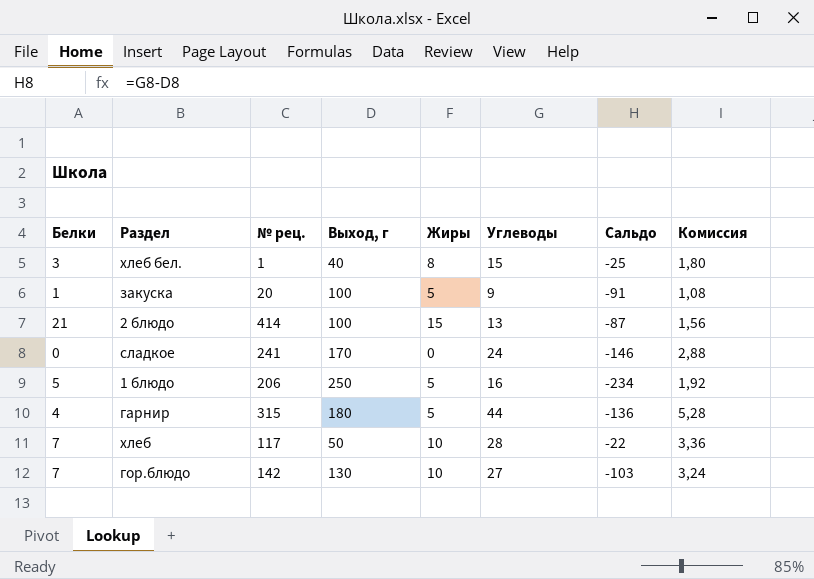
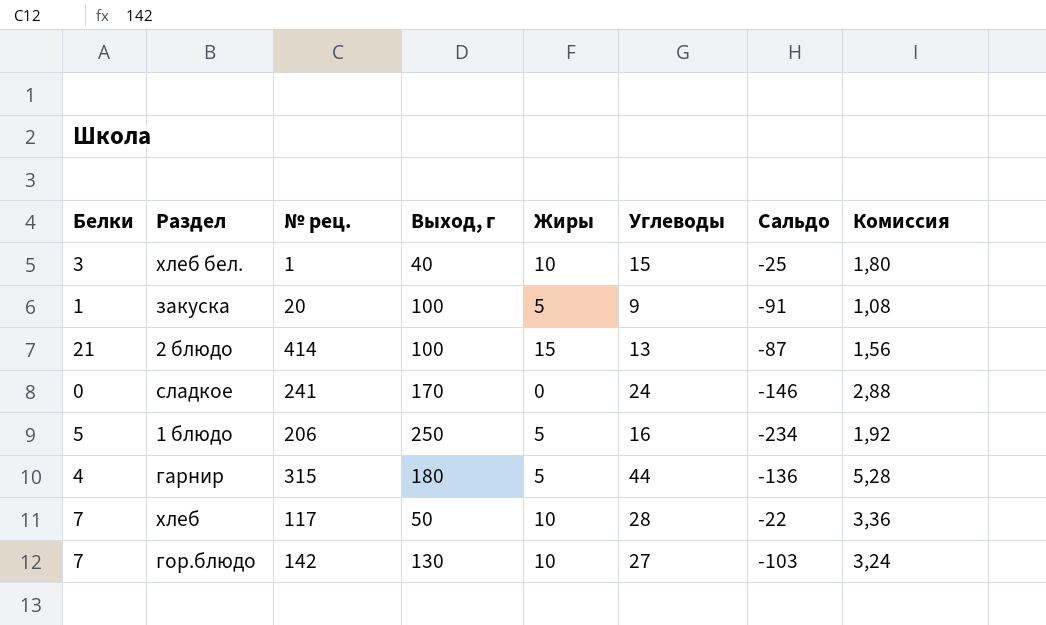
хлеб бел. | Жиры: 8 -> 10

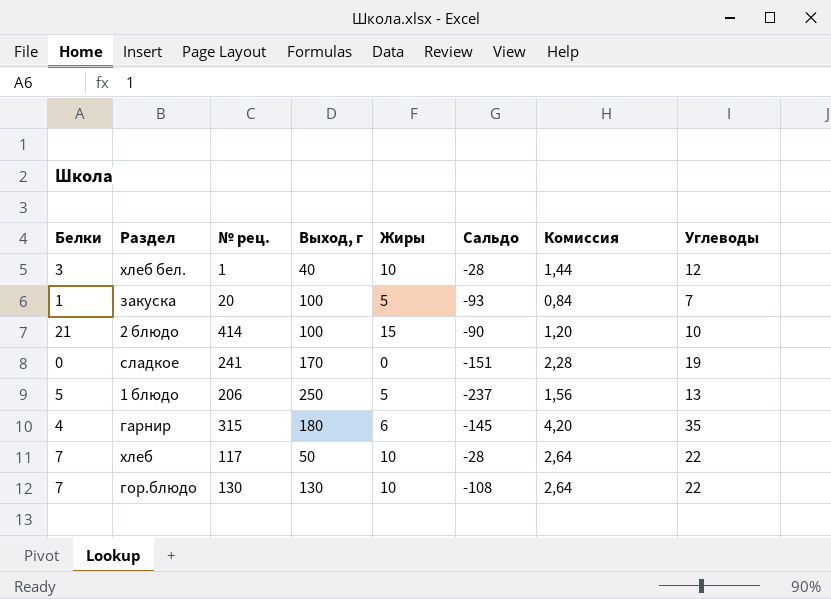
column Углеводы | position: 6 -> 8
хлеб бел. | Сальдо: -25 -> -28
хлеб бел. | Комиссия: 1,80 -> 1,44
хлеб бел. | Углеводы: 15 -> 12
закуска | Сальдо: -91 -> -93
закуска | Комиссия: 1,08 -> 0,84
закуска | Углеводы: 9 -> 7
2 блюдо | Сальдо: -87 -> -90
2 блюдо | Комиссия: 1,56 -> 1,20
2 блюдо | Углеводы: 13 -> 10
сладкое | Сальдо: -146 -> -151
сладкое | Комиссия: 2,88 -> 2,28
сладкое | Углеводы: 24 -> 19
1 блюдо | Сальдо: -234 -> -237
1 блюдо | Комиссия: 1,92 -> 1,56
1 блюдо | Углеводы: 16 -> 13
гарнир | Жиры: 5 -> 6
гарнир | Сальдо: -136 -> -145
гарнир | Комиссия: 5,28 -> 4,20
гарнир | Углеводы: 44 -> 35
хлеб | Сальдо: -22 -> -28
хлеб | Комиссия: 3,36 -> 2,64
хлеб | Углеводы: 28 -> 22
гор.блюдо | № рец.: 142 -> 130
гор.блюдо | Сальдо: -103 -> -108
гор.блюдо | Комиссия: 3,24 -> 2,64
гор.блюдо | Углеводы: 27 -> 22

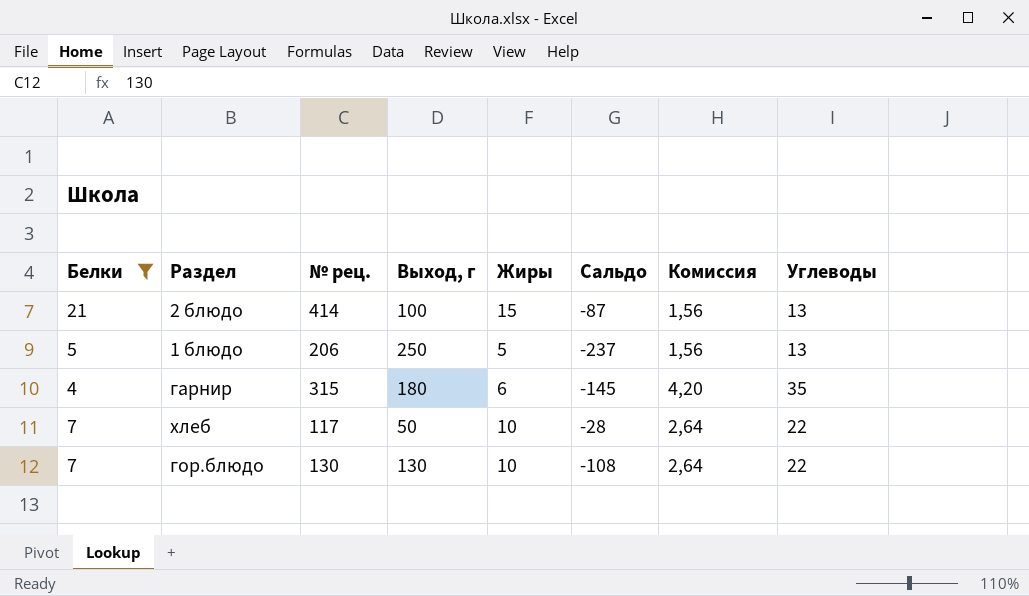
filter: none -> Белки >= 4
2 блюдо | Сальдо: -90 -> -87
2 блюдо | Комиссия: 1,20 -> 1,56
2 блюдо | Углеводы: 10 -> 13

